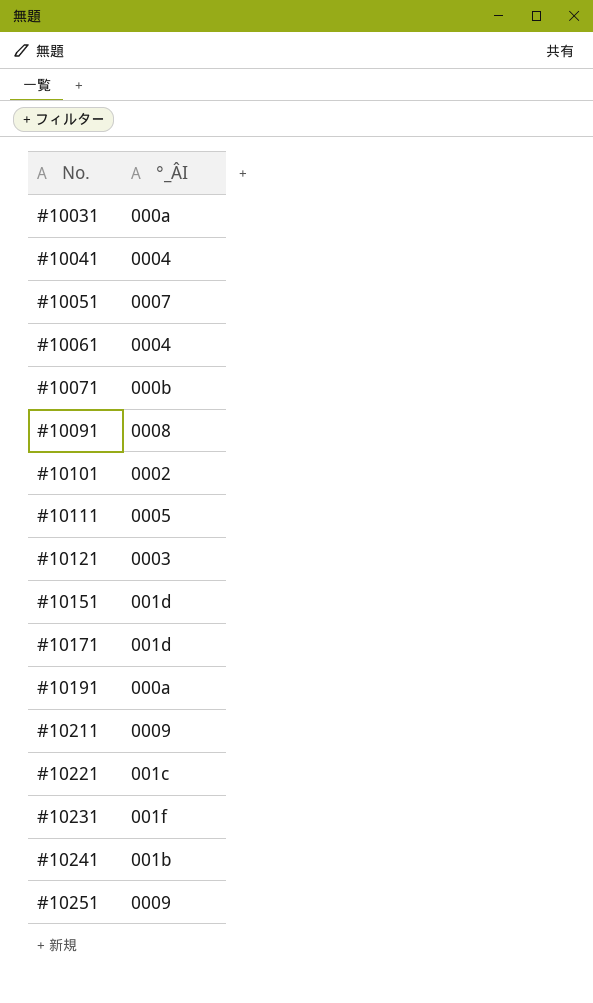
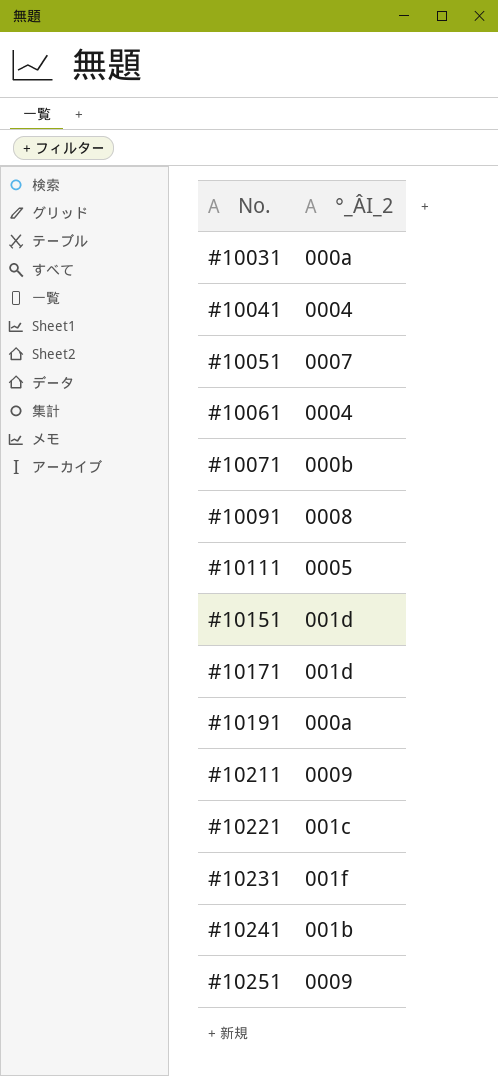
column name: °_ÂI -> °_ÂI_2
row #10101: 0002 -> none
row #10121: 0003 -> none

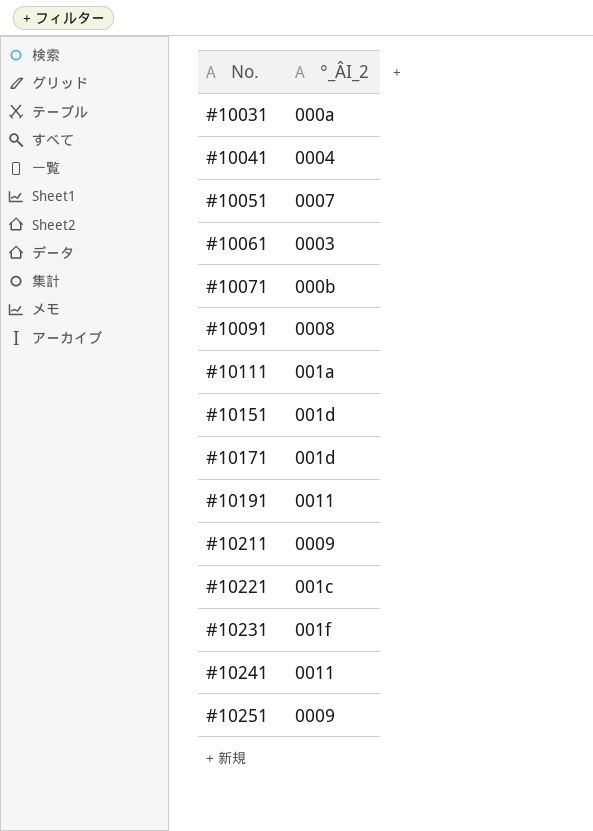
#10061 | °_ÂI_2: 0004 -> 0003
#10111 | °_ÂI_2: 0005 -> 001a
#10191 | °_ÂI_2: 000a -> 0011
#10241 | °_ÂI_2: 001b -> 0011

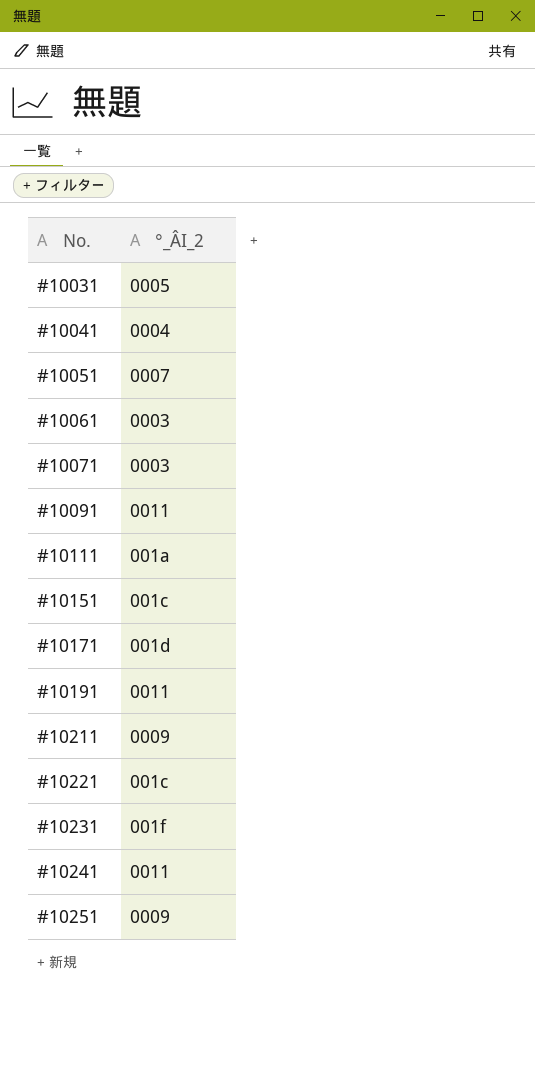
#10031 | °_ÂI_2: 000a -> 0005
#10071 | °_ÂI_2: 000b -> 0003
#10091 | °_ÂI_2: 0008 -> 0011
#10151 | °_ÂI_2: 001d -> 001c

